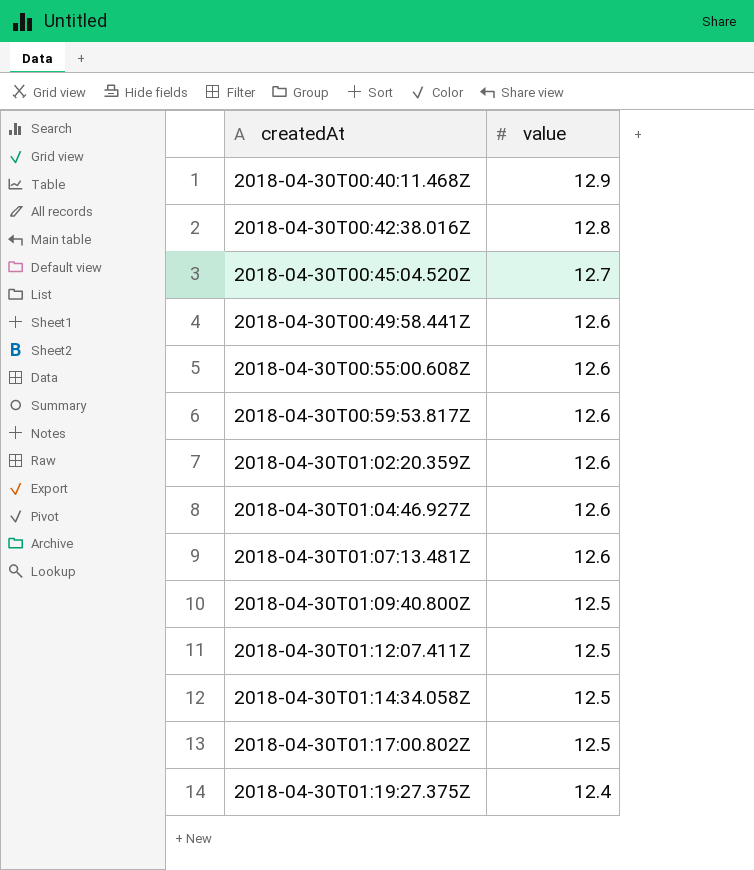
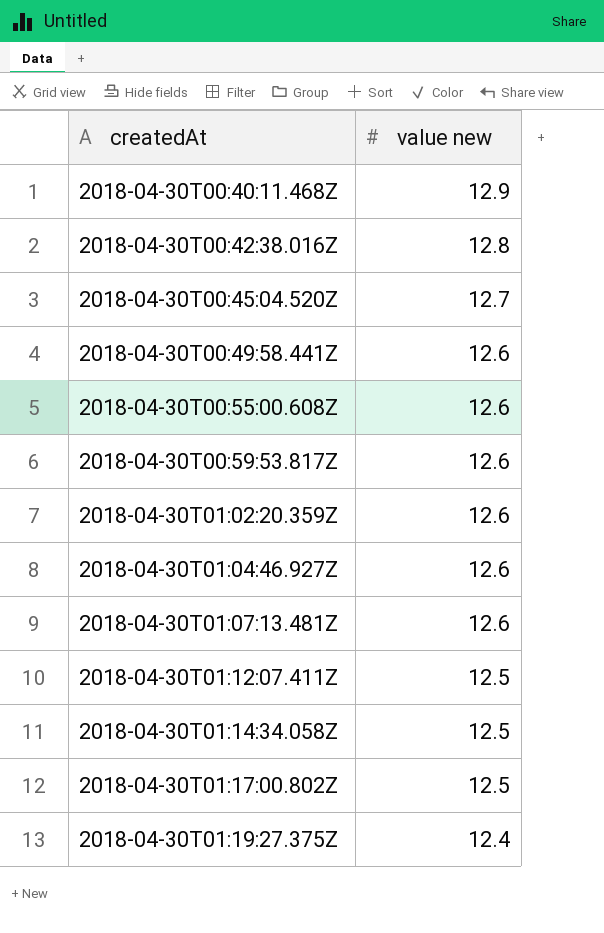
column name: value -> value new
row 2018-04-30T01:09:40.800Z: 12.5 -> none

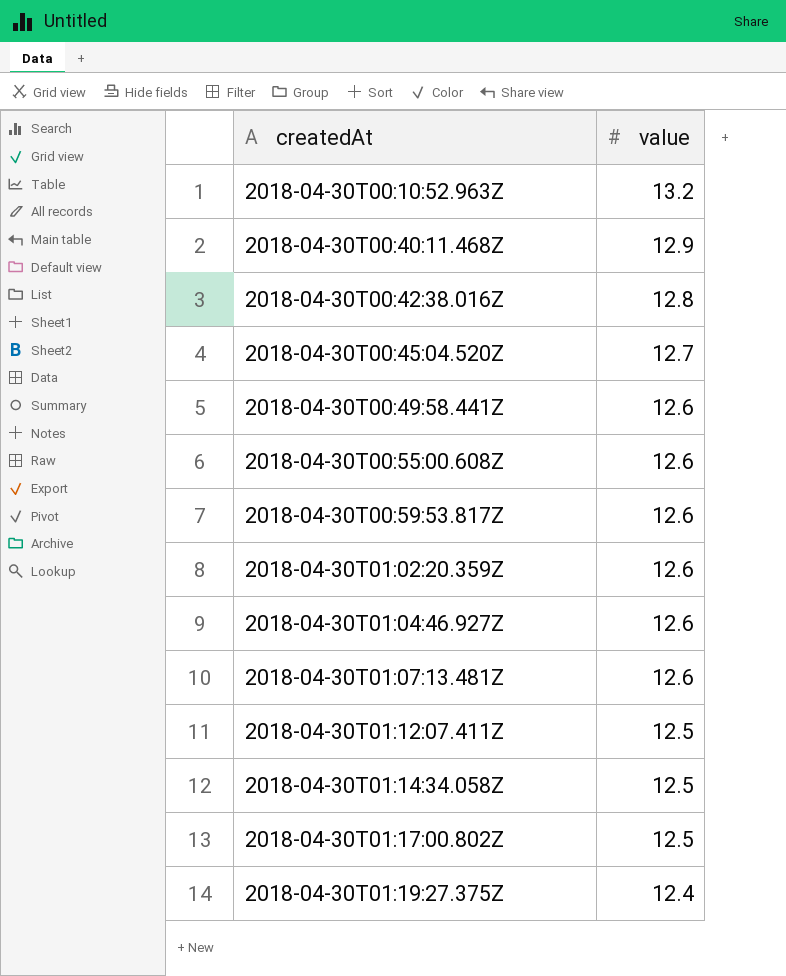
column name: value new -> value
row 2018-04-30T00:10:52.963Z: none -> 13.2

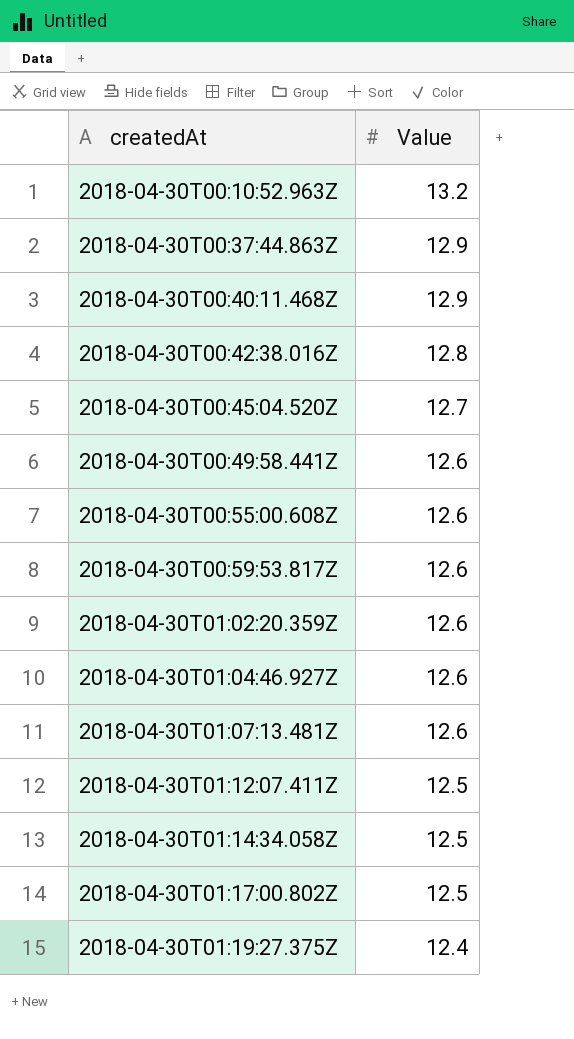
column name: value -> Value
row 2018-04-30T00:37:44.863Z: none -> 12.9

